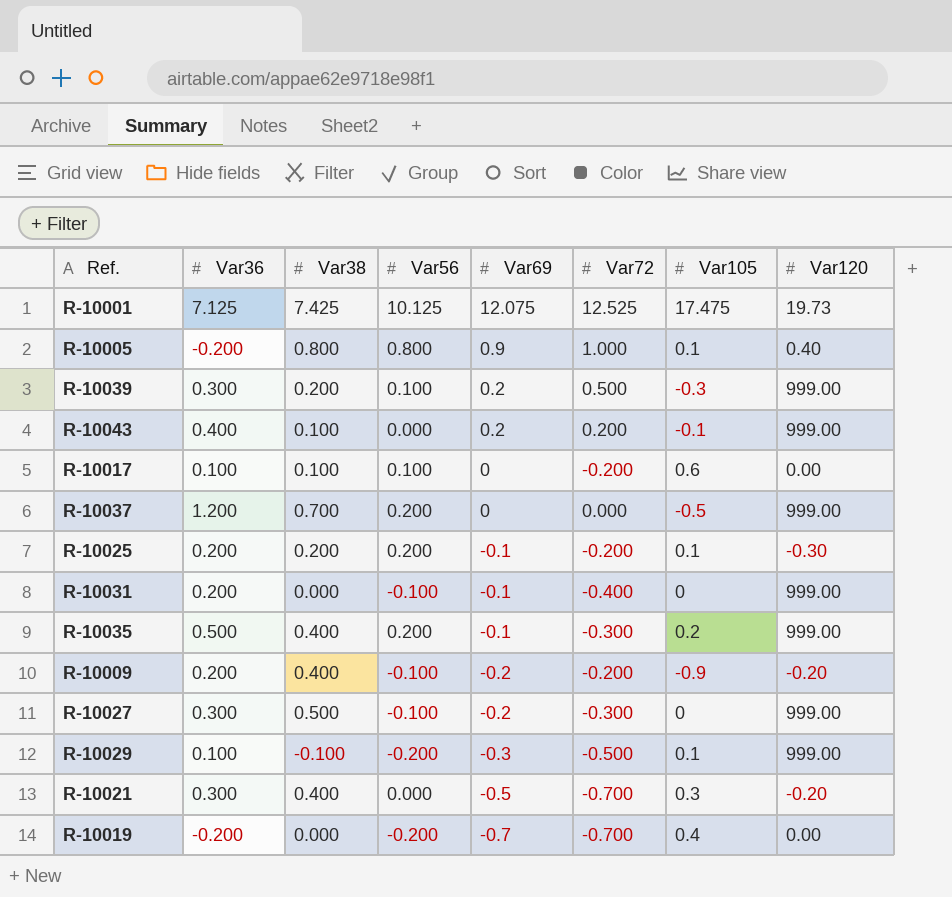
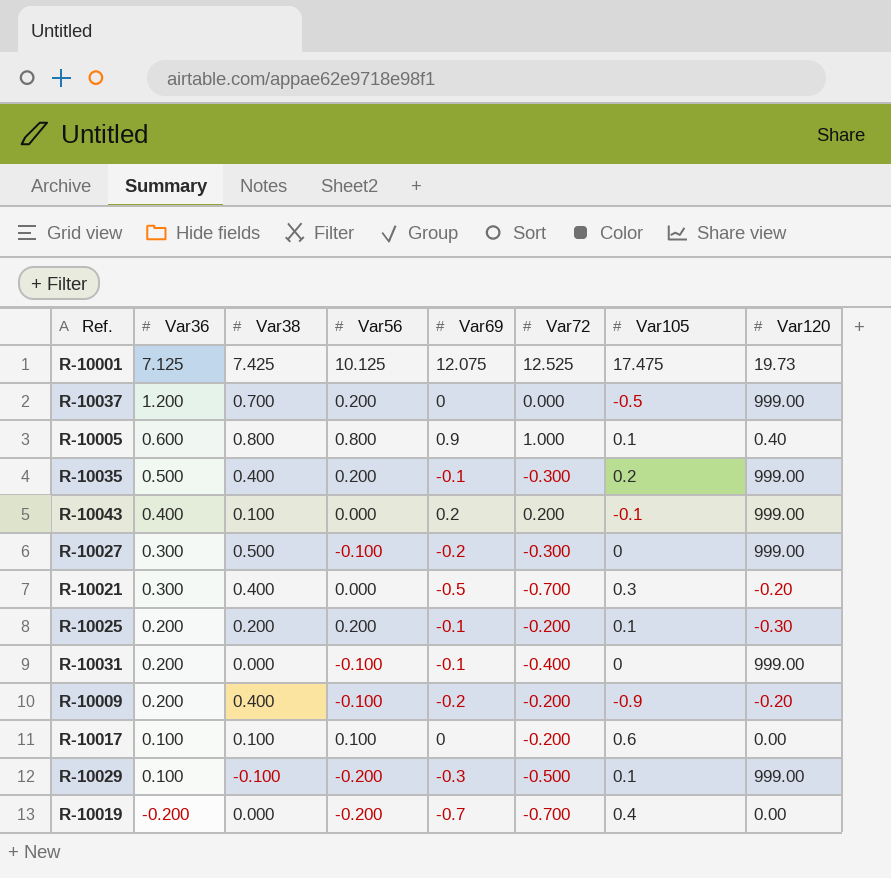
row order: Var69 descending -> Var36 descending
row R-10039: 0.300 | 0.200 | 0.100 | 0.2 | 0.500 | -0.3 | 999.00 -> none
R-10005 | Var36: -0.200 -> 0.600

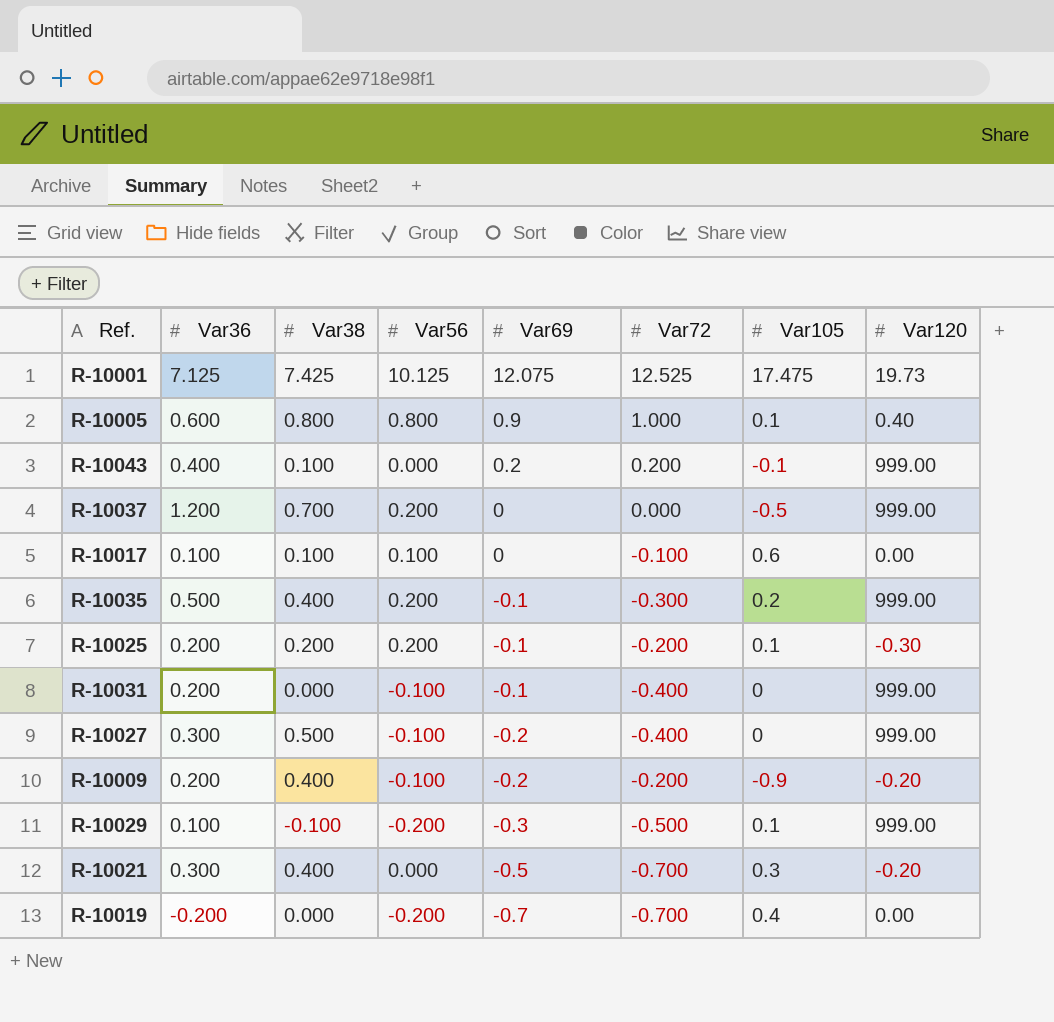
row order: Var36 descending -> Var69 descending
R-10017 | Var72: -0.200 -> -0.100
R-10027 | Var72: -0.300 -> -0.400

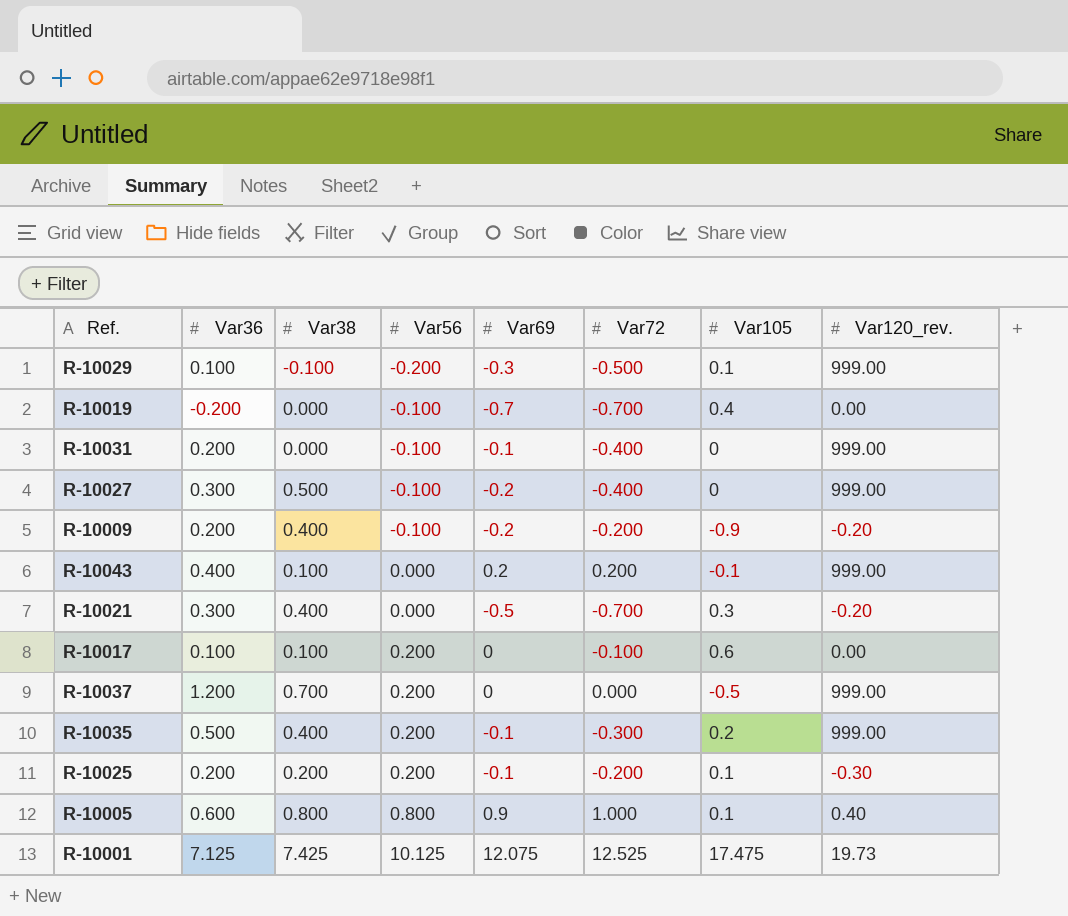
row order: Var69 descending -> Var56 ascending
column name: Var120 -> Var120_rev.
R-10019 | Var56: -0.200 -> -0.100
R-10017 | Var56: 0.100 -> 0.200

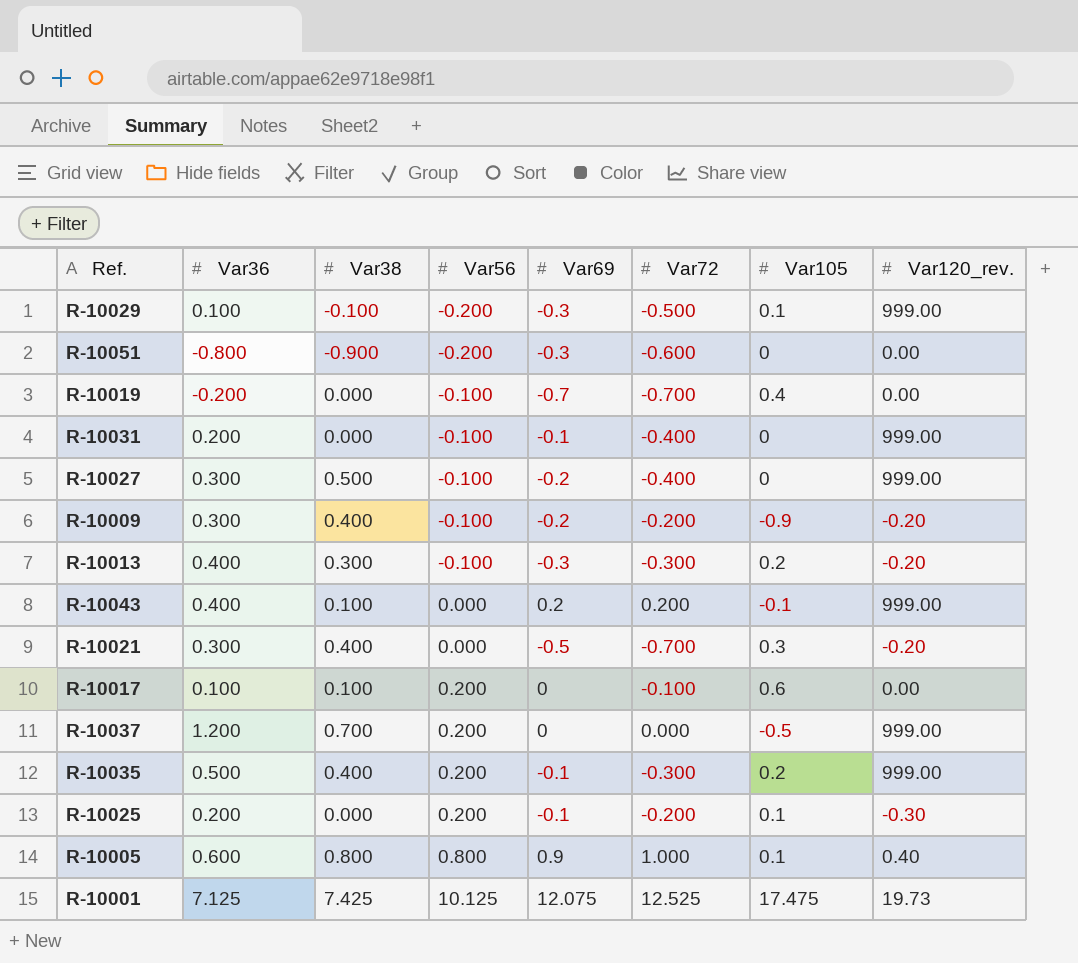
row R-10051: none -> -0.800 | -0.900 | -0.200 | -0.3 | -0.600 | 0 | 0.00
R-10009 | Var36: 0.200 -> 0.300
row R-10013: none -> 0.400 | 0.300 | -0.100 | -0.3 | -0.300 | 0.2 | -0.20
R-10025 | Var38: 0.200 -> 0.000

